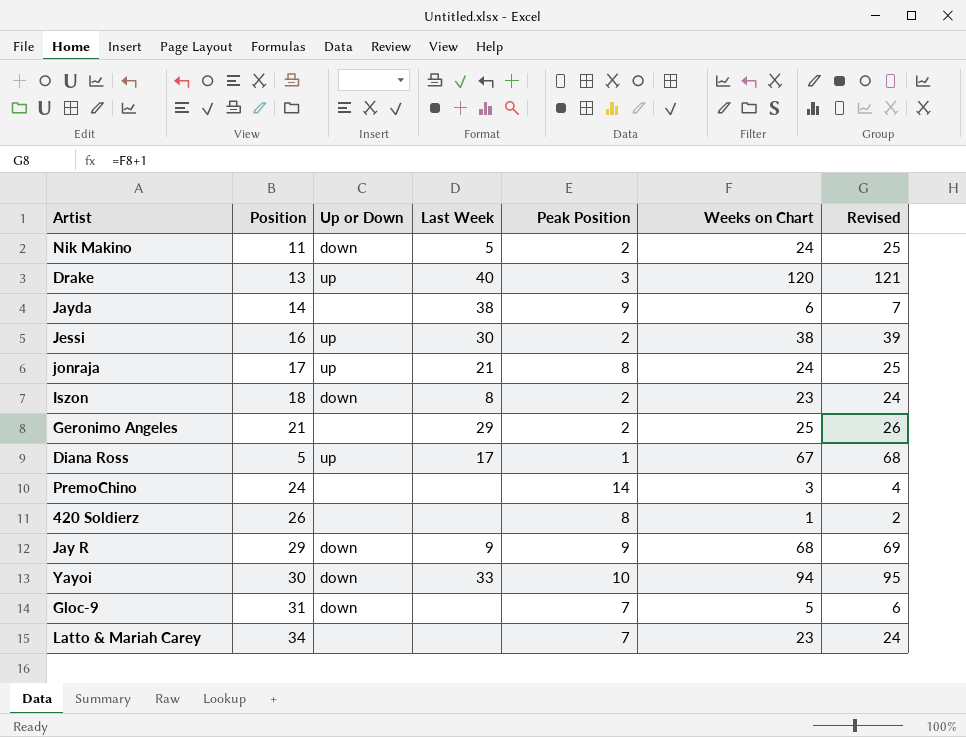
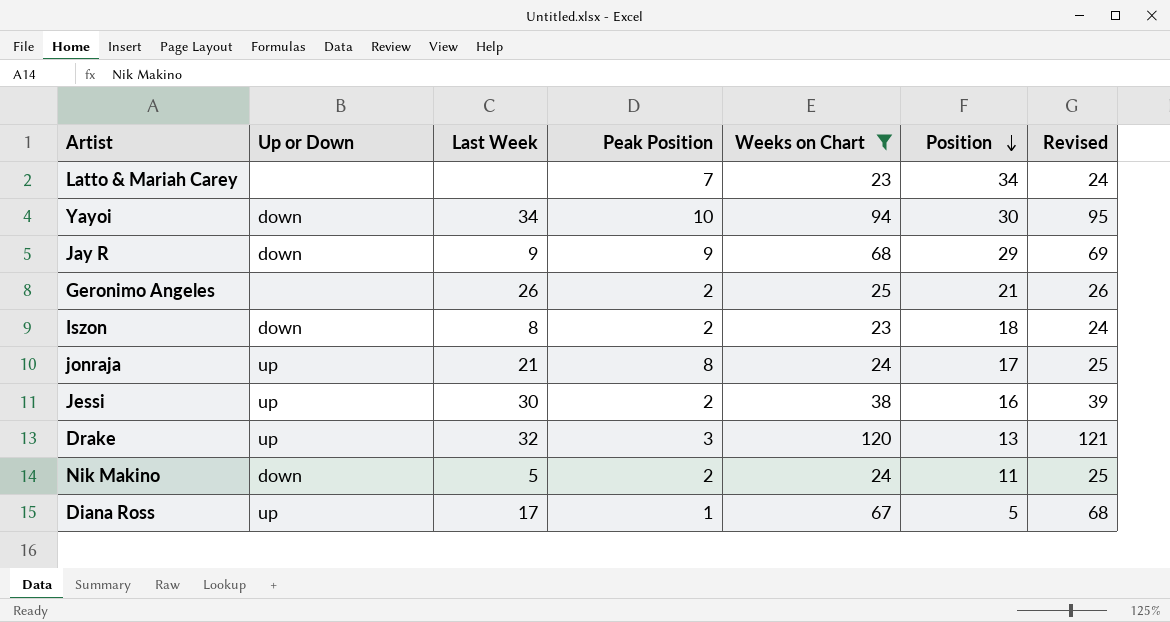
filter: none -> Weeks on Chart >= 23
row order: none -> Position descending
column Position | position: 2 -> 6
Yayoi | Last Week: 33 -> 34
Geronimo Angeles | Last Week: 29 -> 26
Drake | Last Week: 40 -> 32

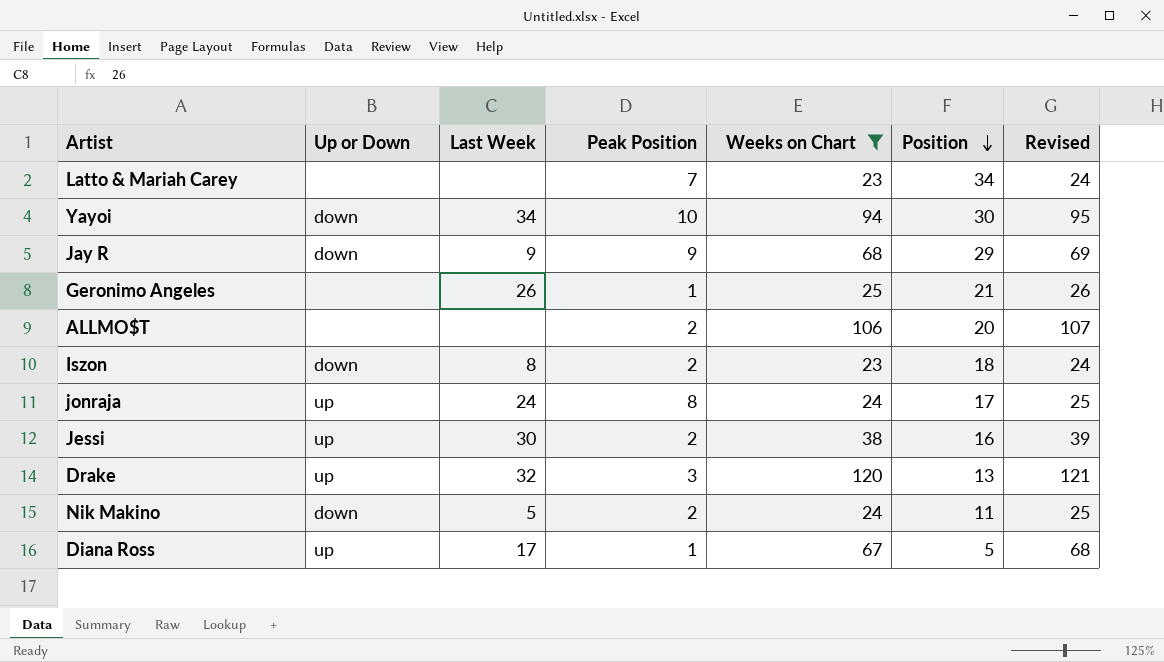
Geronimo Angeles | Peak Position: 2 -> 1
row ALLMO$T: none -> none | none | 2 | 106 | 20 | 107
jonraja | Last Week: 21 -> 24

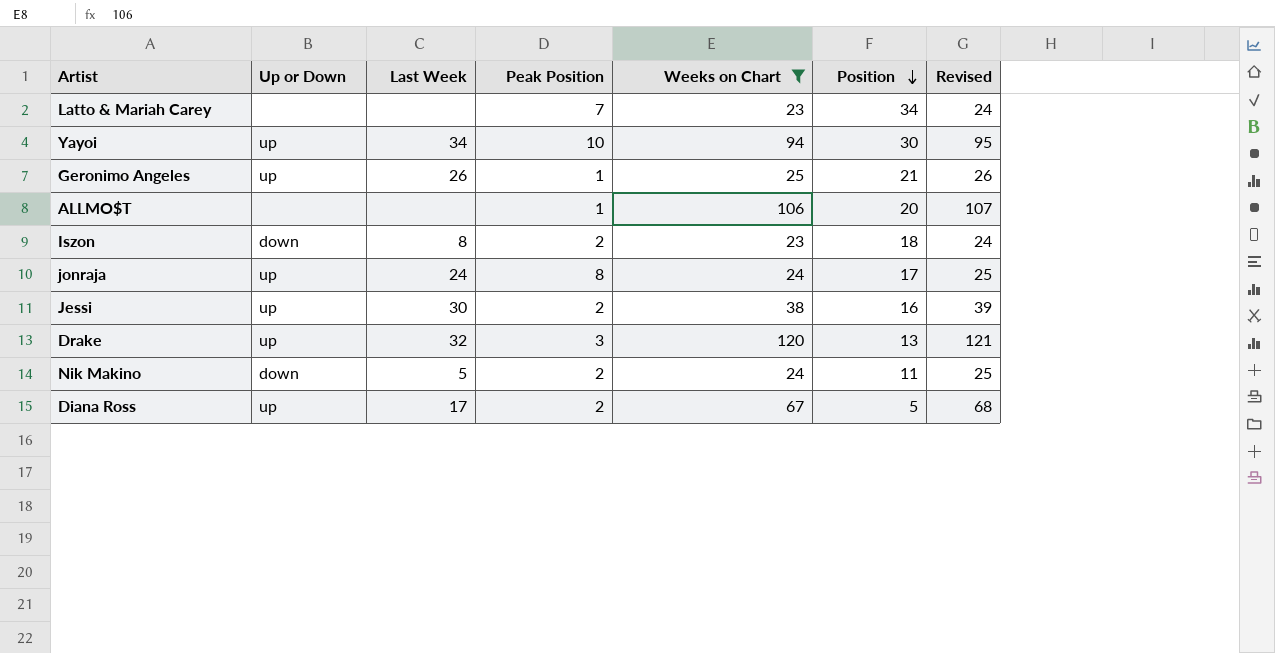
row Jay R: down | 9 | 9 | 68 | 29 | 69 -> none
Yayoi | Up or Down: down -> up
Geronimo Angeles | Up or Down: none -> up
ALLMO$T | Peak Position: 2 -> 1
Diana Ross | Peak Position: 1 -> 2

